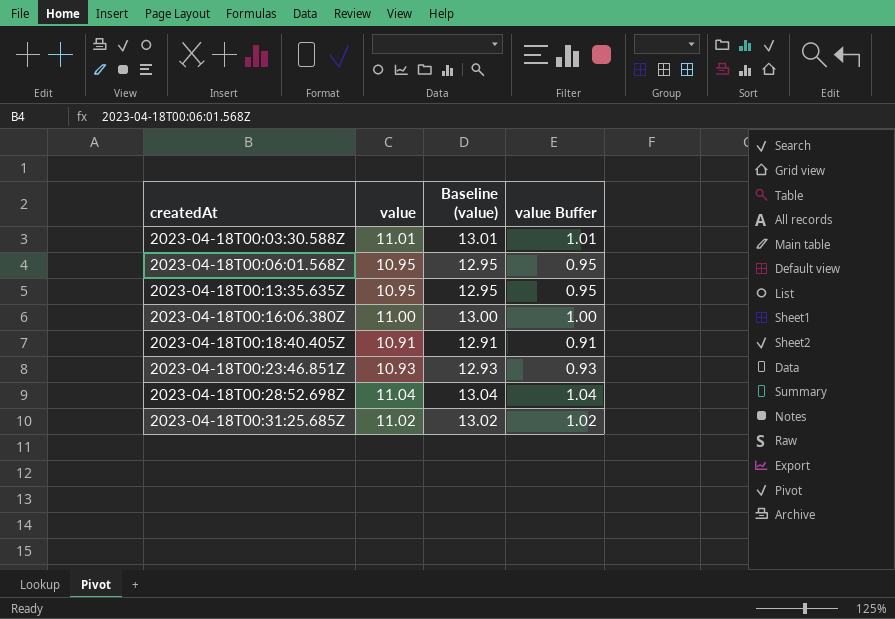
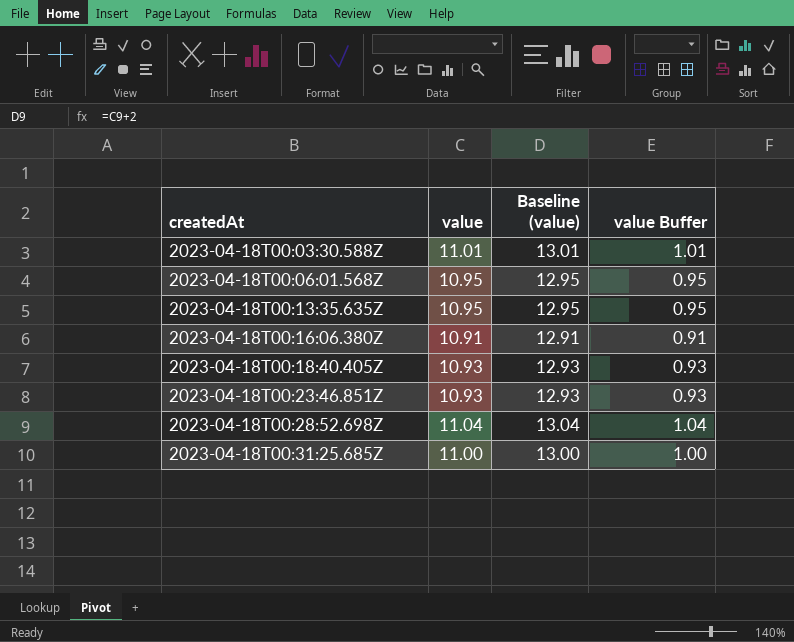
2023-04-18T00:16:06.380Z | value: 11.00 -> 10.91
2023-04-18T00:16:06.380Z | Baseline (value): 13.00 -> 12.91
2023-04-18T00:16:06.380Z | value Buffer: 1.00 -> 0.91
2023-04-18T00:18:40.405Z | value: 10.91 -> 10.93
2023-04-18T00:18:40.405Z | Baseline (value): 12.91 -> 12.93
2023-04-18T00:18:40.405Z | value Buffer: 0.91 -> 0.93
2023-04-18T00:31:25.685Z | value: 11.02 -> 11.00
2023-04-18T00:31:25.685Z | Baseline (value): 13.02 -> 13.00
2023-04-18T00:31:25.685Z | value Buffer: 1.02 -> 1.00

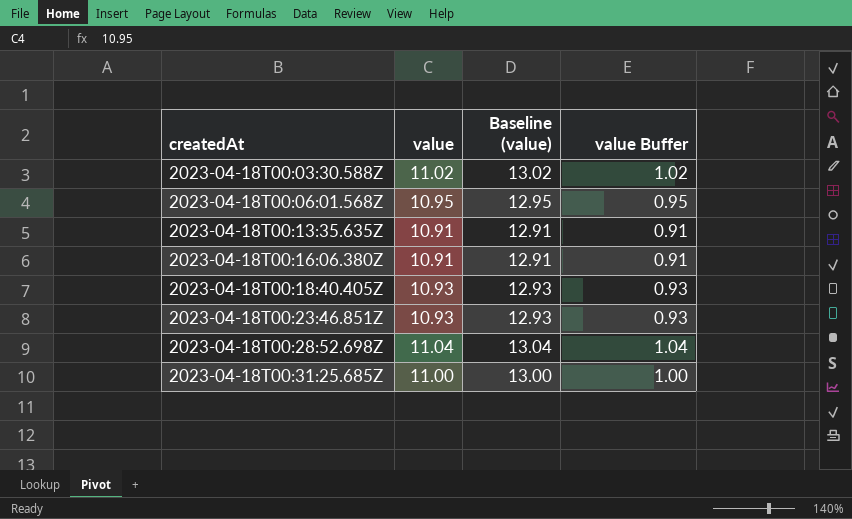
2023-04-18T00:03:30.588Z | value: 11.01 -> 11.02
2023-04-18T00:03:30.588Z | Baseline (value): 13.01 -> 13.02
2023-04-18T00:03:30.588Z | value Buffer: 1.01 -> 1.02
2023-04-18T00:13:35.635Z | value: 10.95 -> 10.91
2023-04-18T00:13:35.635Z | Baseline (value): 12.95 -> 12.91
2023-04-18T00:13:35.635Z | value Buffer: 0.95 -> 0.91

